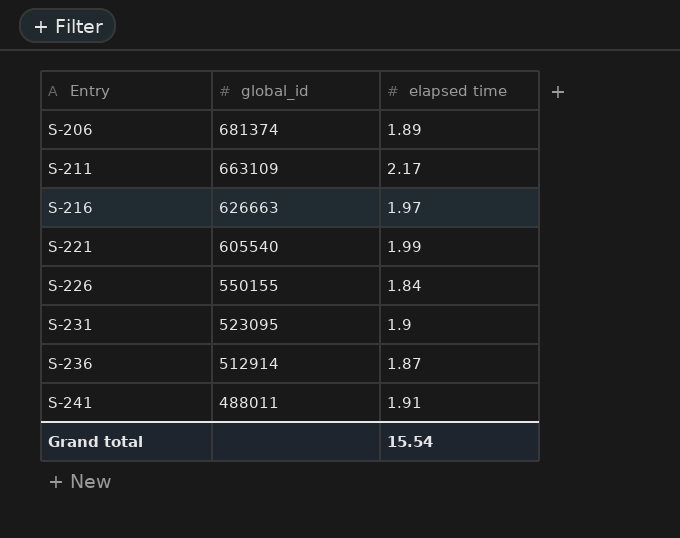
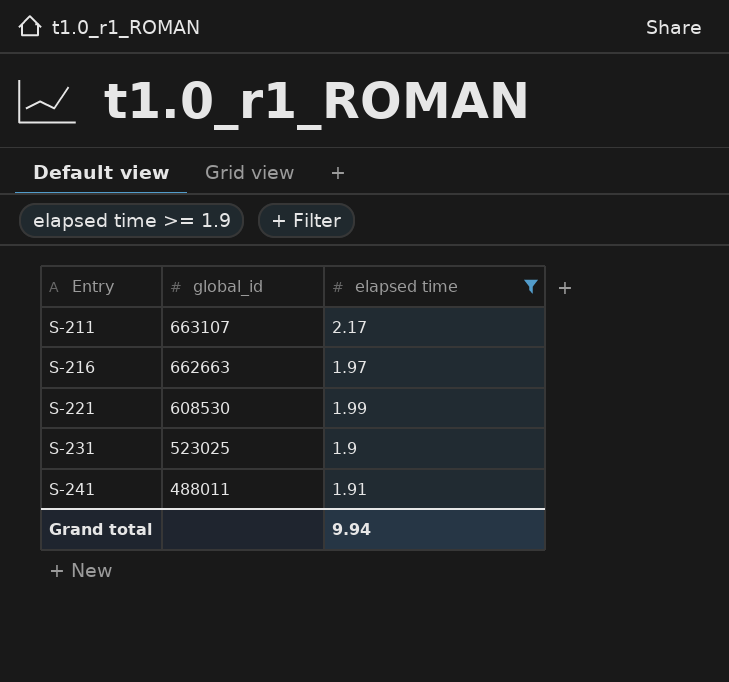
filter: none -> elapsed time >= 1.9
S-211 | global_id: 663109 -> 663107
S-216 | global_id: 626663 -> 662663
S-221 | global_id: 605540 -> 608530
S-231 | global_id: 523095 -> 523025
Grand total | elapsed time: 15.54 -> 9.94

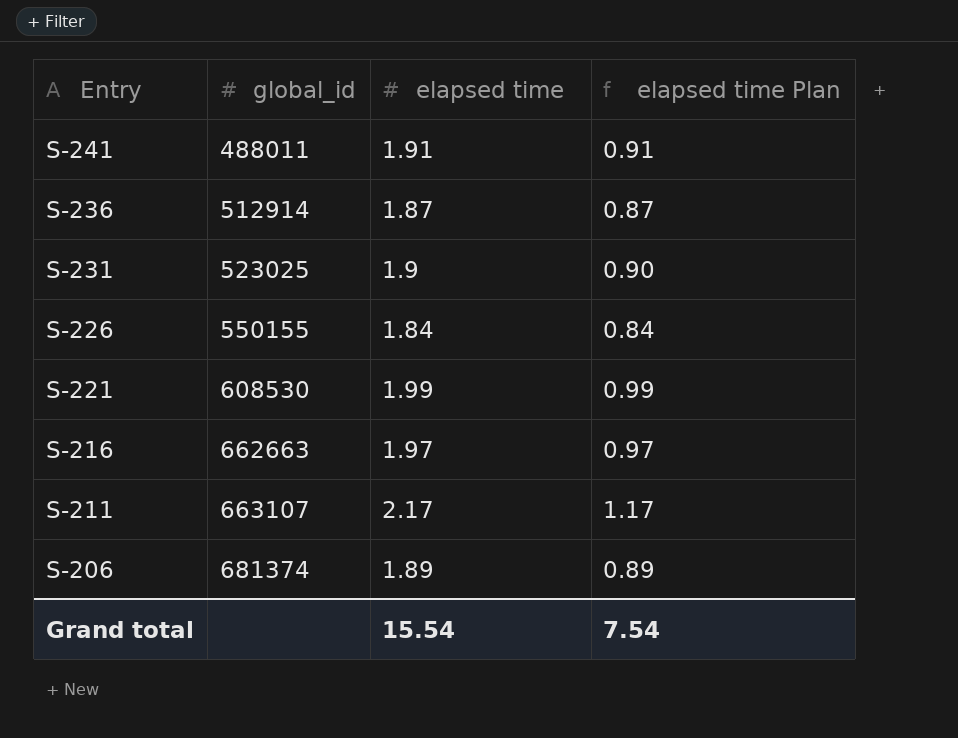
filter: elapsed time >= 1.9 -> none
row order: Entry ascending -> Entry descending
column elapsed time Plan | formula: none -> [elapsed time] - 1
Grand total | elapsed time: 9.94 -> 15.54

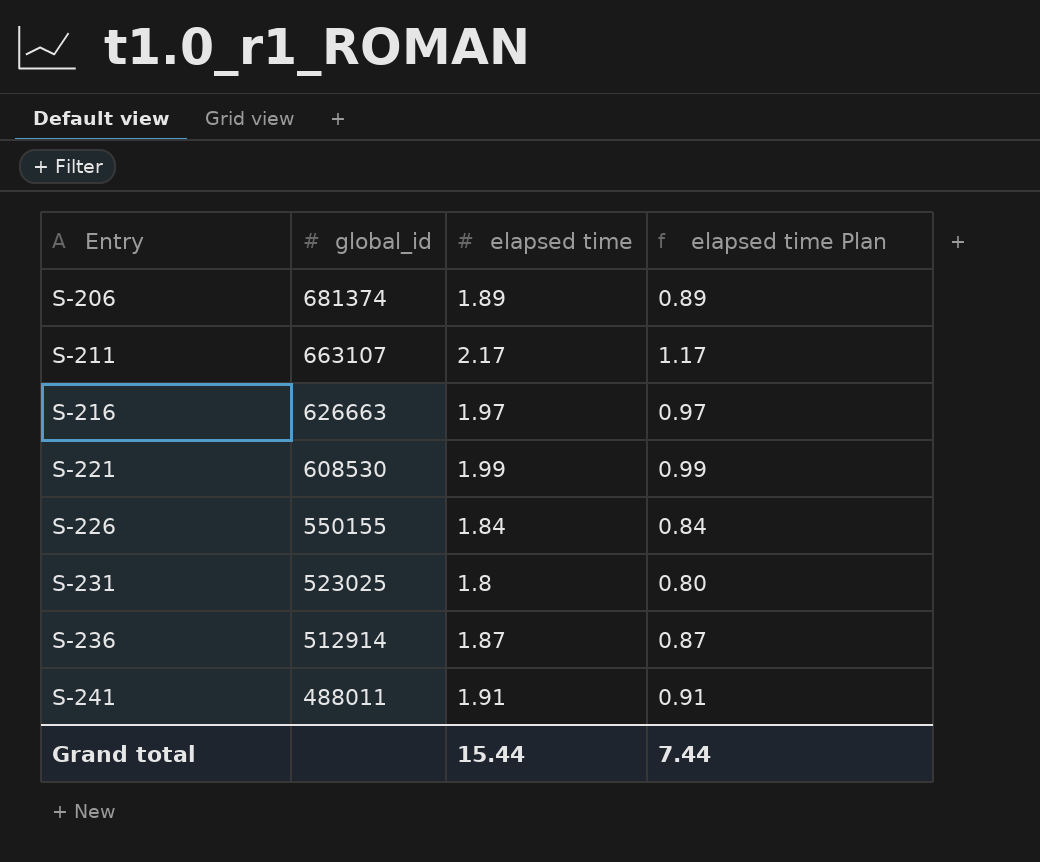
row order: Entry descending -> Entry ascending
S-216 | global_id: 662663 -> 626663
S-231 | elapsed time: 1.9 -> 1.8
S-231 | elapsed time Plan: 0.90 -> 0.80
Grand total | elapsed time: 15.54 -> 15.44
Grand total | elapsed time Plan: 7.54 -> 7.44

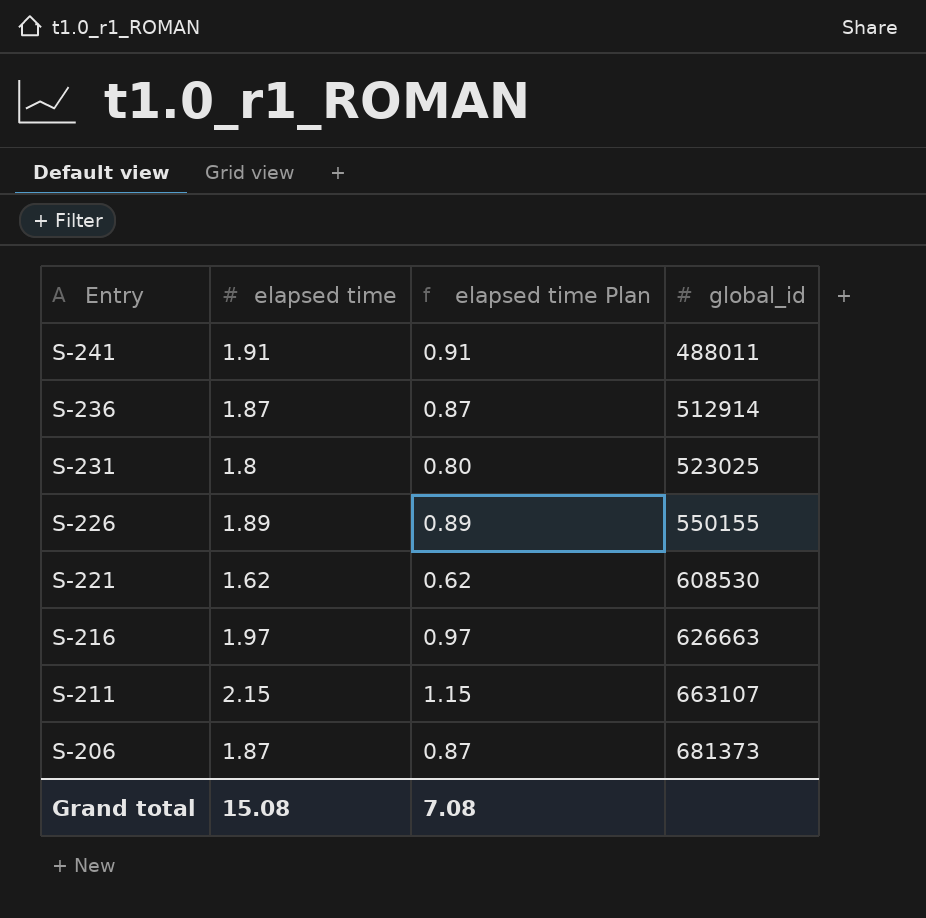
row order: Entry ascending -> Entry descending
column global_id | position: 2 -> 4
S-226 | elapsed time: 1.84 -> 1.89
S-226 | elapsed time Plan: 0.84 -> 0.89
S-221 | elapsed time: 1.99 -> 1.62
S-221 | elapsed time Plan: 0.99 -> 0.62
S-211 | elapsed time: 2.17 -> 2.15
S-211 | elapsed time Plan: 1.17 -> 1.15
S-206 | elapsed time: 1.89 -> 1.87
S-206 | elapsed time Plan: 0.89 -> 0.87
S-206 | global_id: 681374 -> 681373
Grand total | elapsed time: 15.44 -> 15.08
Grand total | elapsed time Plan: 7.44 -> 7.08

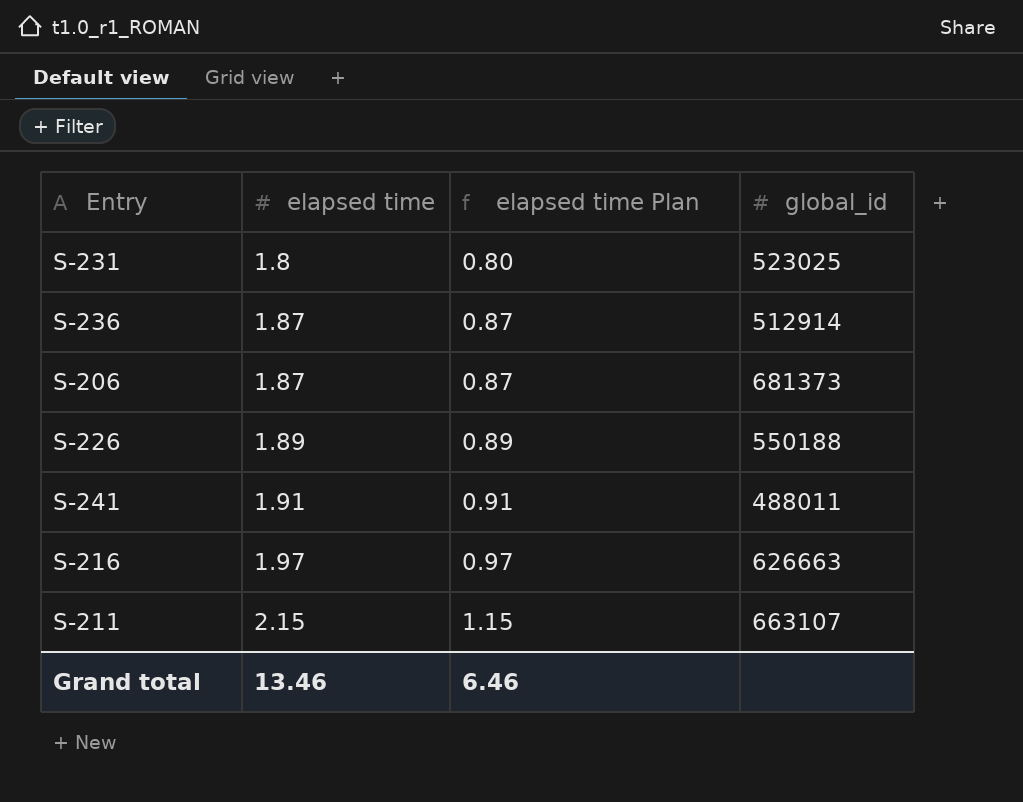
row order: Entry descending -> elapsed time ascending
row S-221: 1.62 | 0.62 | 608530 -> none
S-226 | global_id: 550155 -> 550188
Grand total | elapsed time: 15.08 -> 13.46
Grand total | elapsed time Plan: 7.08 -> 6.46

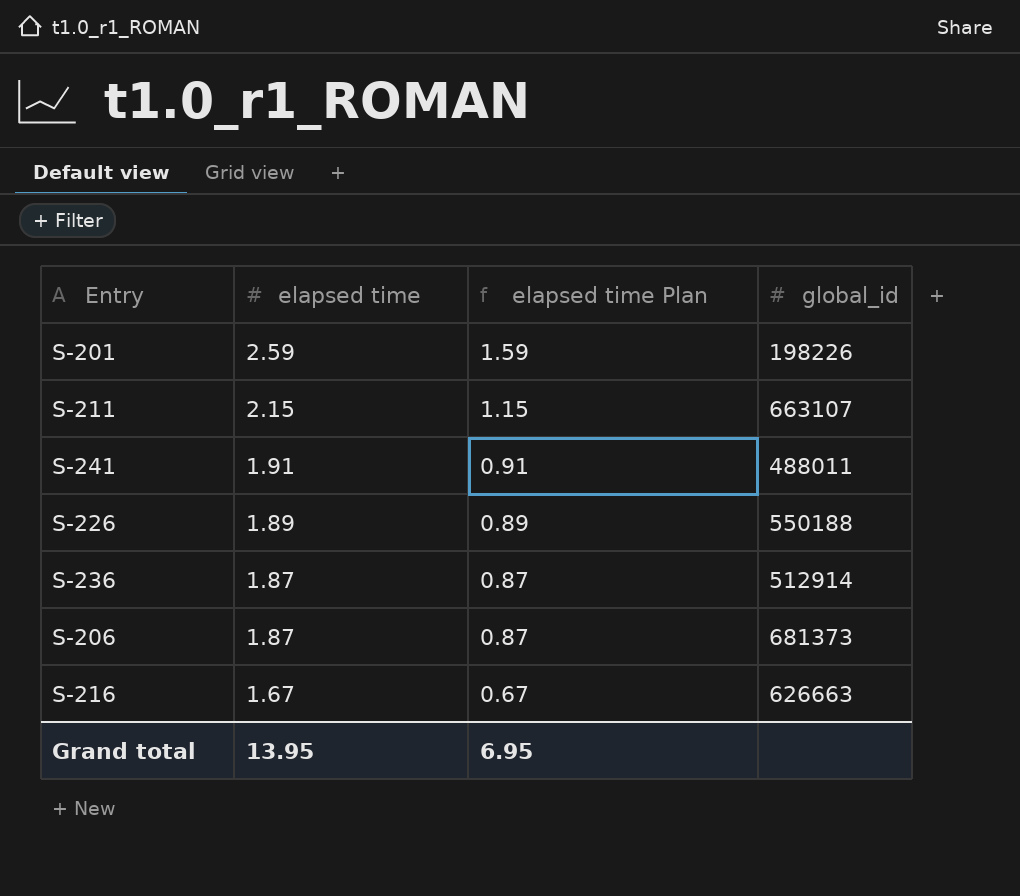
row order: elapsed time ascending -> elapsed time descending
row S-231: 1.8 | 0.80 | 523025 -> none
row S-201: none -> 2.59 | 1.59 | 198226
S-216 | elapsed time: 1.97 -> 1.67
S-216 | elapsed time Plan: 0.97 -> 0.67
Grand total | elapsed time: 13.46 -> 13.95
Grand total | elapsed time Plan: 6.46 -> 6.95

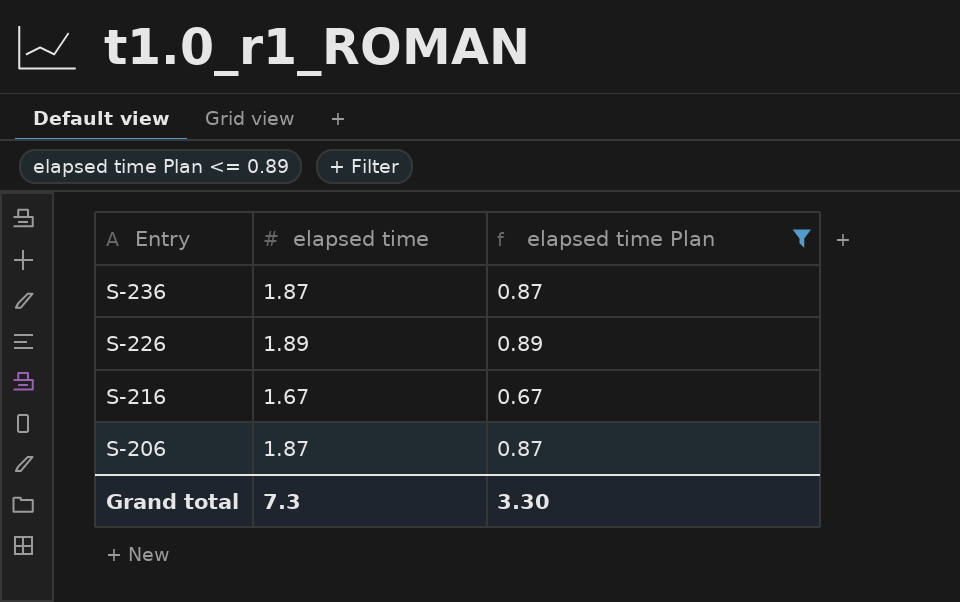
filter: none -> elapsed time Plan <= 0.89
row order: elapsed time descending -> Entry descending
column global_id | position: 4 -> none
Grand total | elapsed time: 13.95 -> 7.3
Grand total | elapsed time Plan: 6.95 -> 3.30

